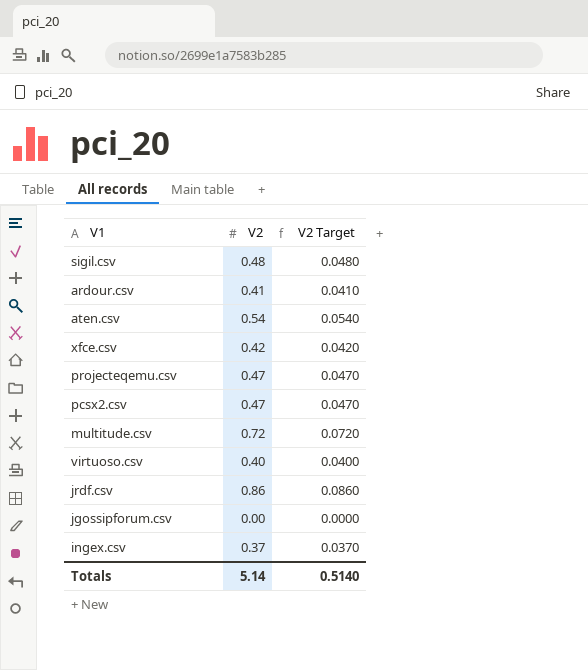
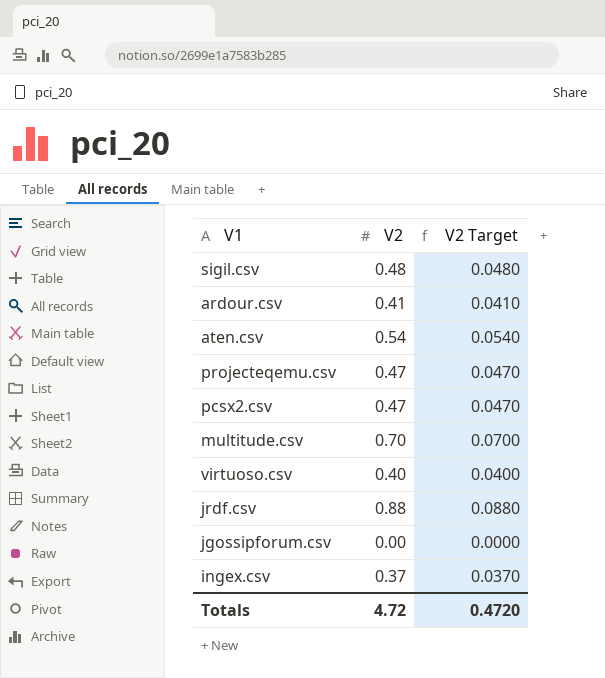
row xfce.csv: 0.42 | 0.0420 -> none
multitude.csv | V2: 0.72 -> 0.70
multitude.csv | V2 Target: 0.0720 -> 0.0700
jrdf.csv | V2: 0.86 -> 0.88
jrdf.csv | V2 Target: 0.0860 -> 0.0880
Totals | V2: 5.14 -> 4.72
Totals | V2 Target: 0.5140 -> 0.4720

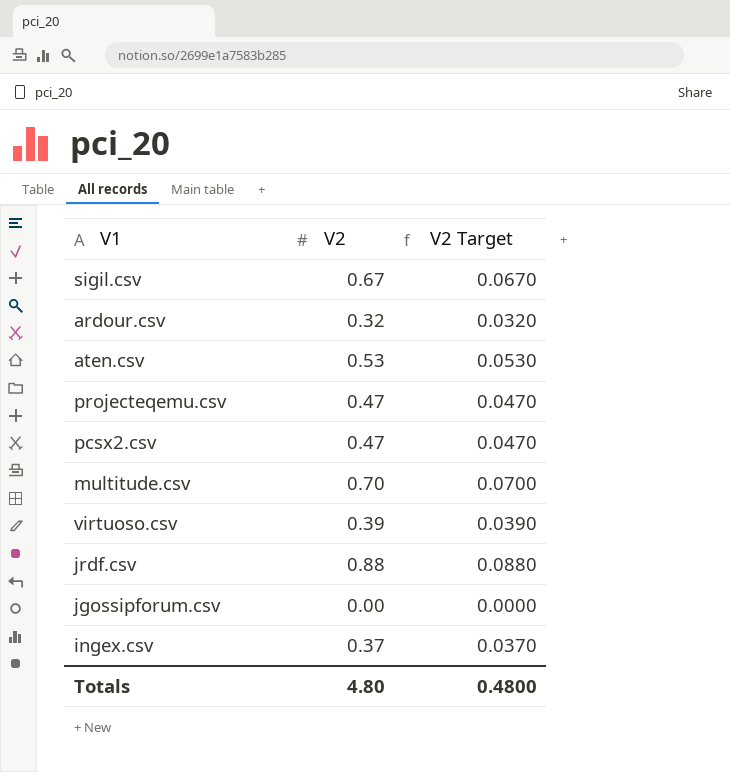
sigil.csv | V2: 0.48 -> 0.67
sigil.csv | V2 Target: 0.0480 -> 0.0670
ardour.csv | V2: 0.41 -> 0.32
ardour.csv | V2 Target: 0.0410 -> 0.0320
aten.csv | V2: 0.54 -> 0.53
aten.csv | V2 Target: 0.0540 -> 0.0530
virtuoso.csv | V2: 0.40 -> 0.39
virtuoso.csv | V2 Target: 0.0400 -> 0.0390
Totals | V2: 4.72 -> 4.80
Totals | V2 Target: 0.4720 -> 0.4800

